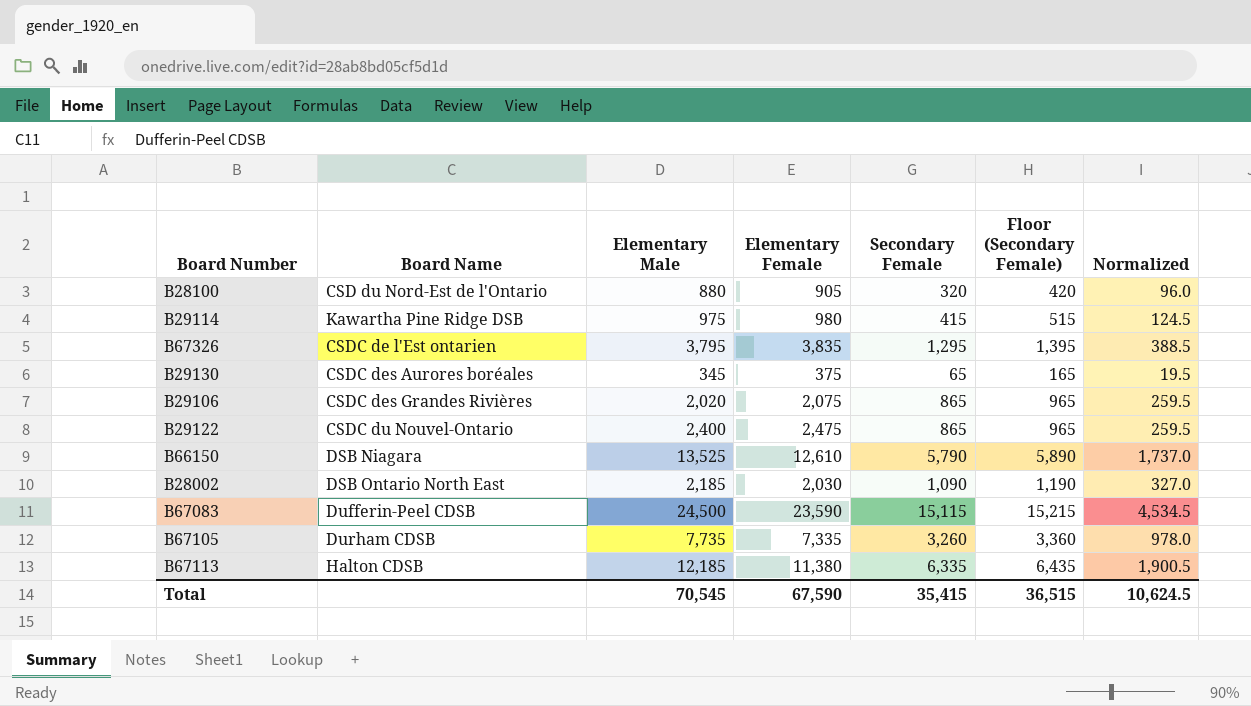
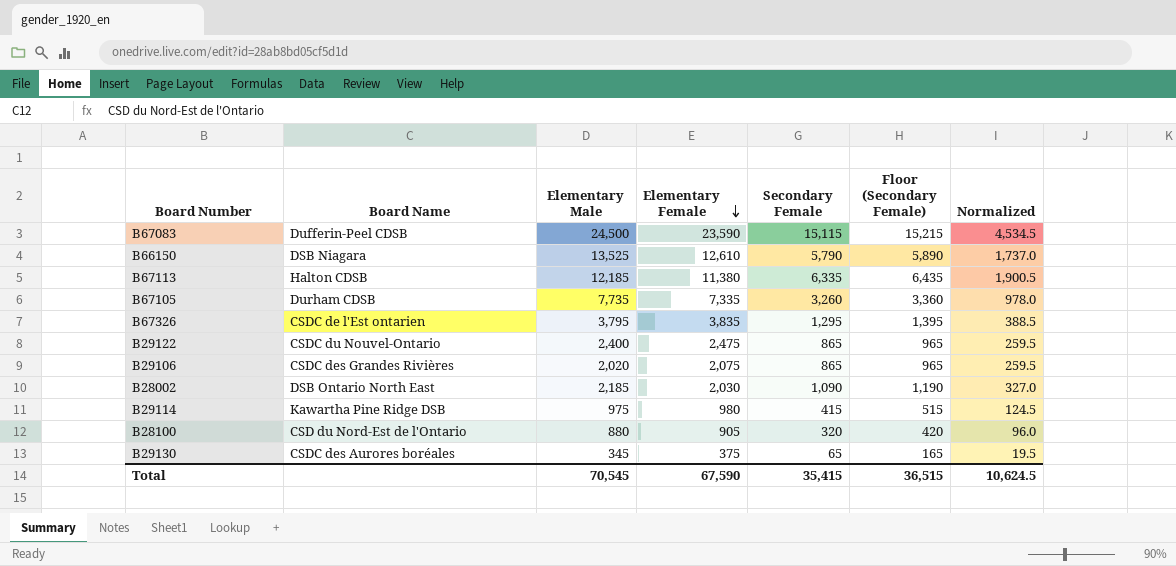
row order: none -> Elementary Female descending

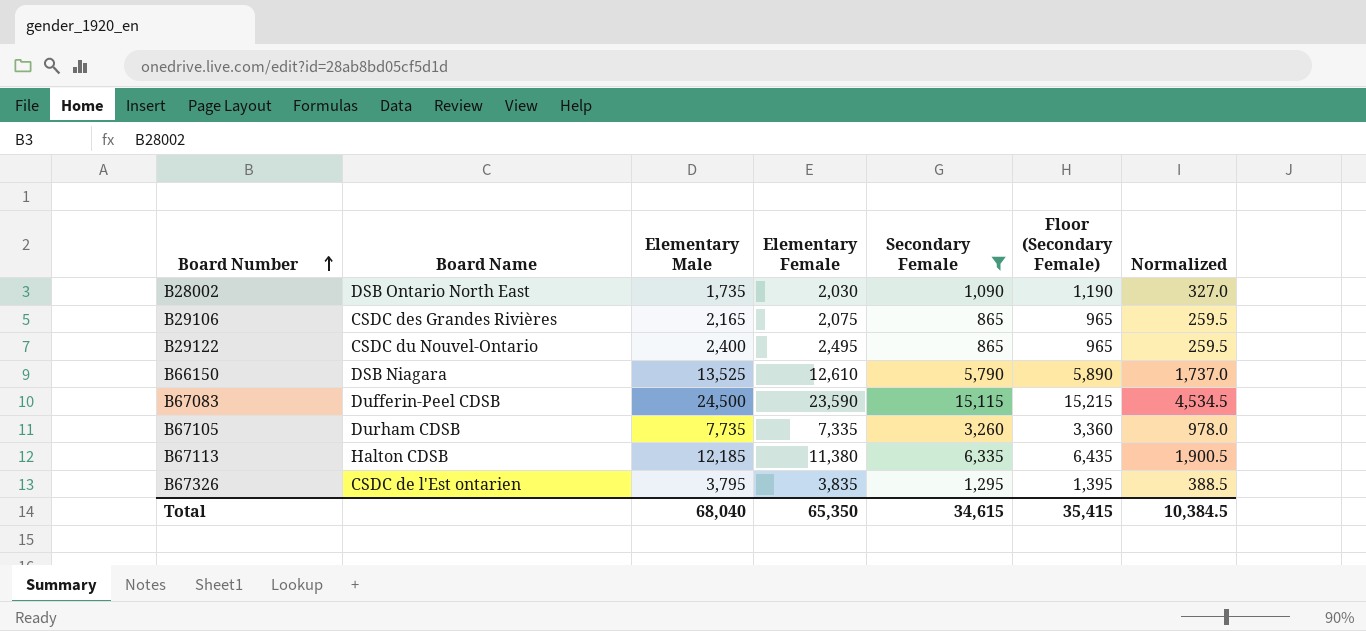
filter: none -> Secondary Female >= 865
row order: Elementary Female descending -> Board Number ascending
B28002 | Elementary Male: 2,185 -> 1,735
B29106 | Elementary Male: 2,020 -> 2,165
B29122 | Elementary Female: 2,475 -> 2,495
Total | Elementary Male: 70,545 -> 68,040
Total | Elementary Female: 67,590 -> 65,350
Total | Secondary Female: 35,415 -> 34,615
Total | Floor (Secondary Female): 36,515 -> 35,415
Total | Normalized: 10,624.5 -> 10,384.5

